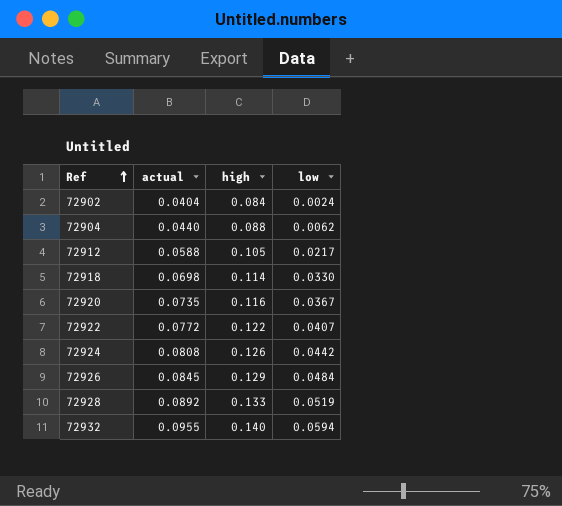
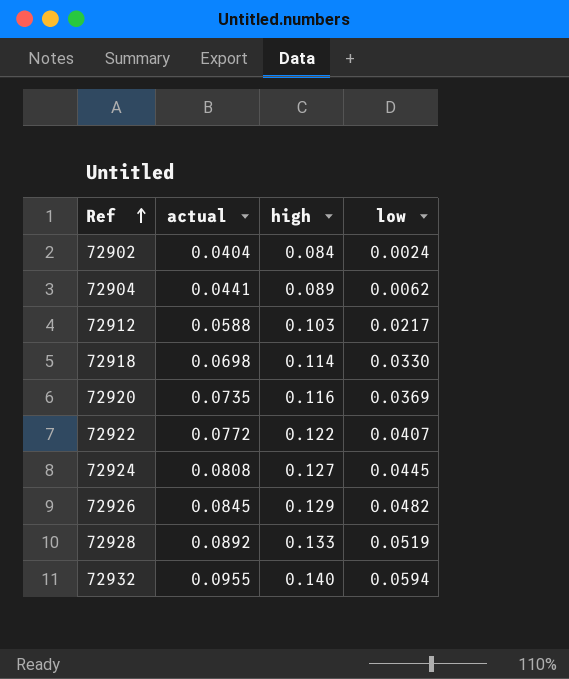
72904 | actual: 0.0440 -> 0.0441
72904 | high: 0.088 -> 0.089
72912 | high: 0.105 -> 0.103
72920 | low: 0.0367 -> 0.0369
72924 | high: 0.126 -> 0.127
72924 | low: 0.0442 -> 0.0445
72926 | low: 0.0484 -> 0.0482

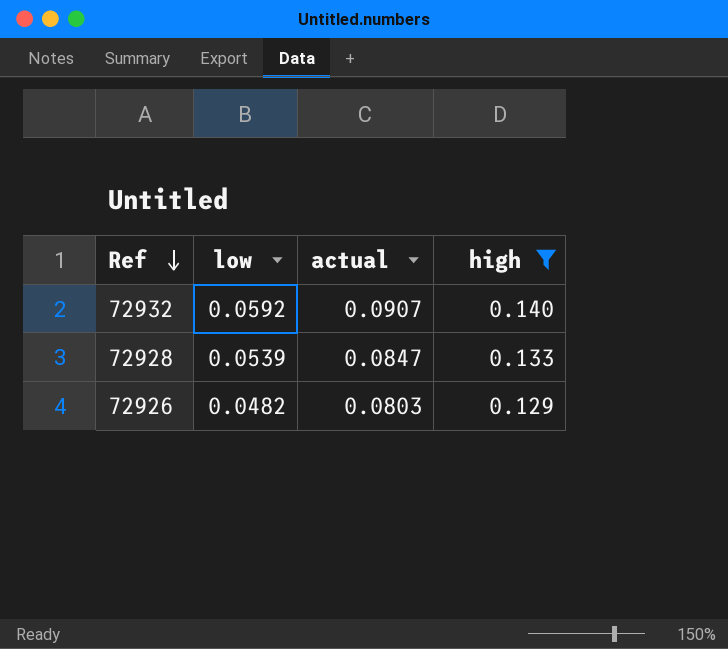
filter: none -> high >= 0.129
row order: Ref ascending -> Ref descending
column low | position: 4 -> 2
72932 | low: 0.0594 -> 0.0592
72932 | actual: 0.0955 -> 0.0907
72928 | low: 0.0519 -> 0.0539
72928 | actual: 0.0892 -> 0.0847
72926 | actual: 0.0845 -> 0.0803

